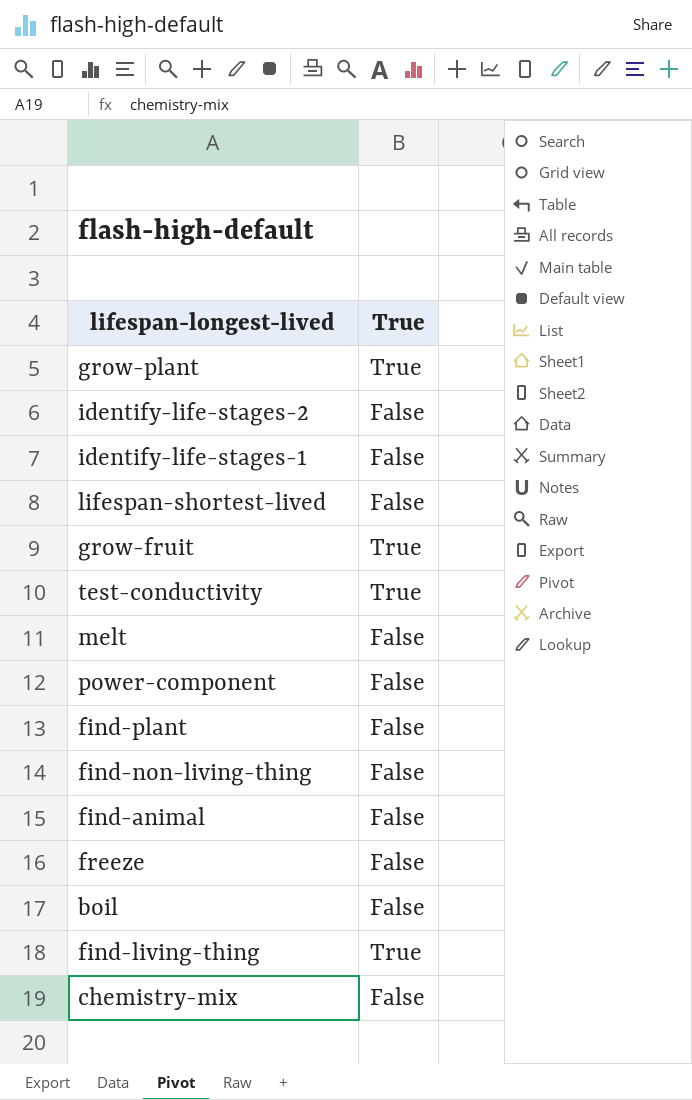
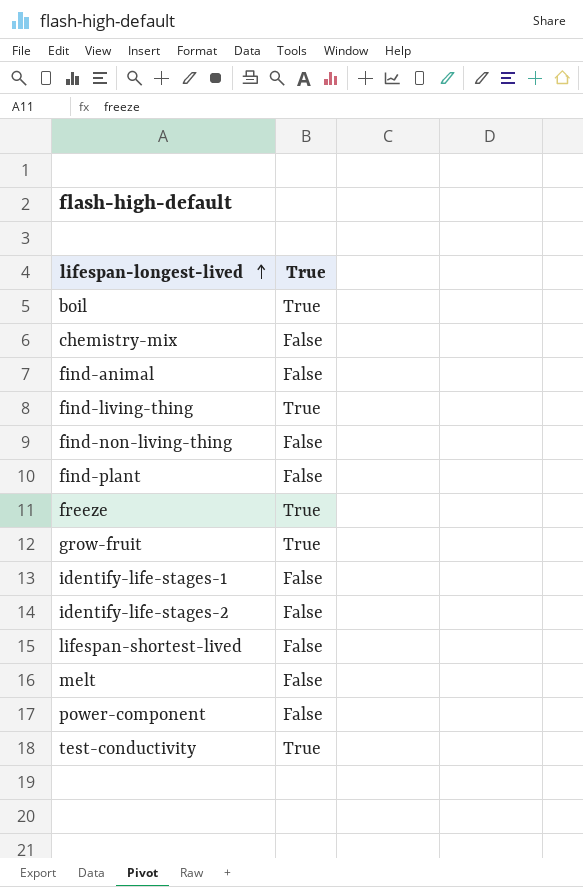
row order: none -> lifespan-longest-lived ascending
row grow-plant: True -> none
boil | True: False -> True
freeze | True: False -> True

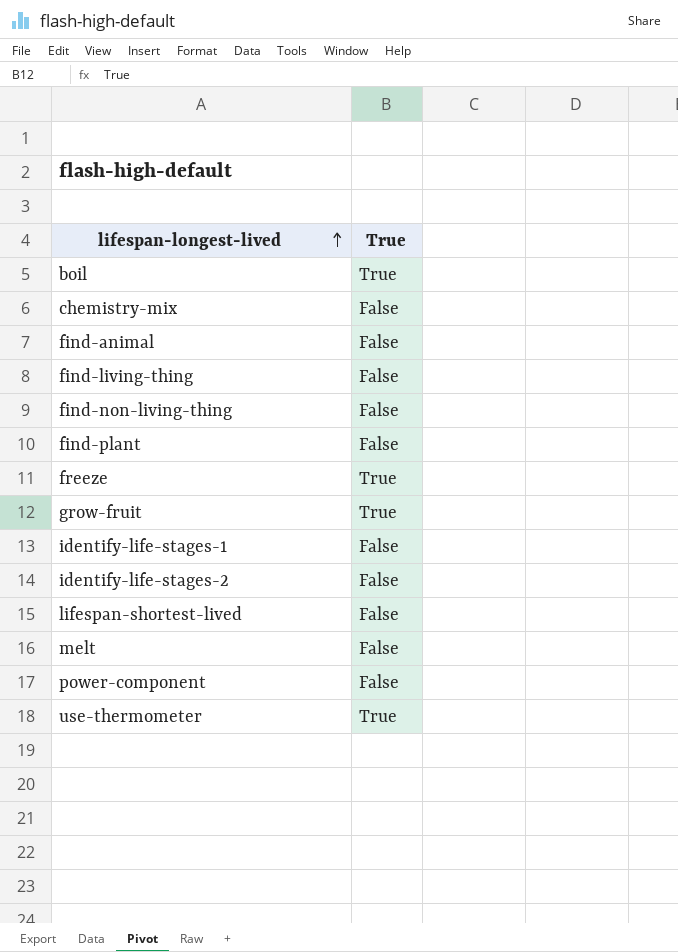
row test-conductivity: True -> none
find-living-thing | True: True -> False
row use-thermometer: none -> True

